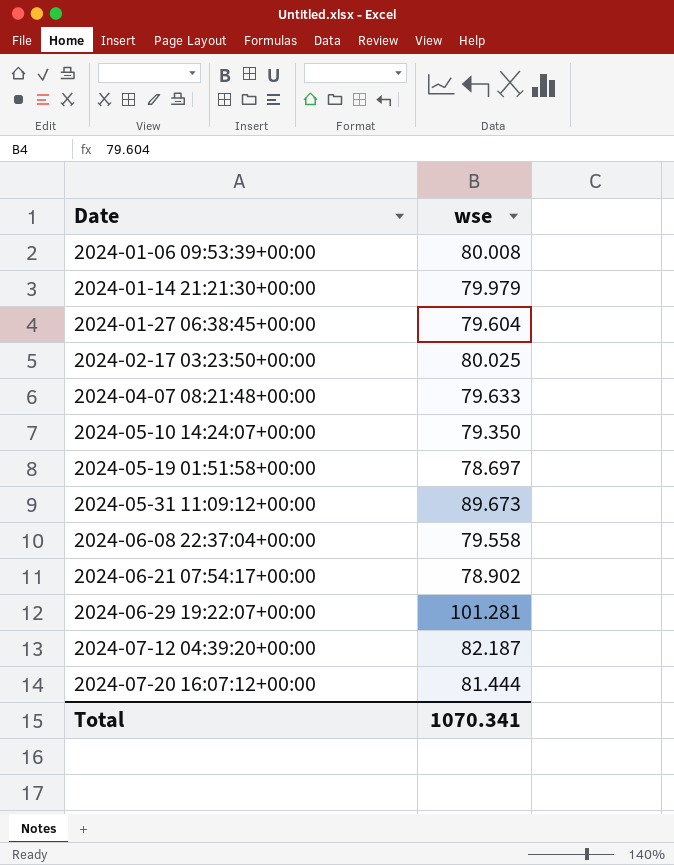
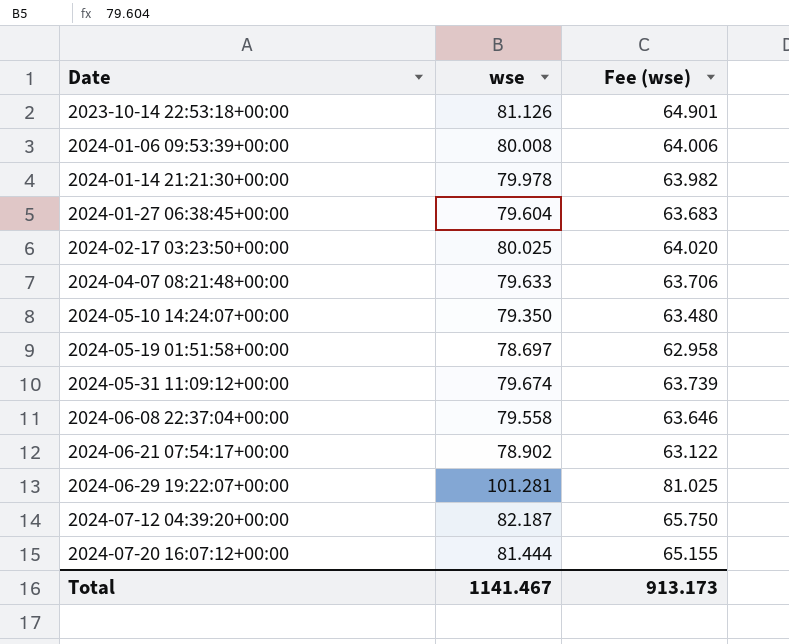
column Fee (wse) | formula: none -> [wse] * 0.8
row 2023-10-14 22:53:18+00:00: none -> 81.126 | 64.901
2024-01-14 21:21:30+00:00 | wse: 79.979 -> 79.978
2024-05-31 11:09:12+00:00 | wse: 89.673 -> 79.674
Total | wse: 1070.341 -> 1141.467

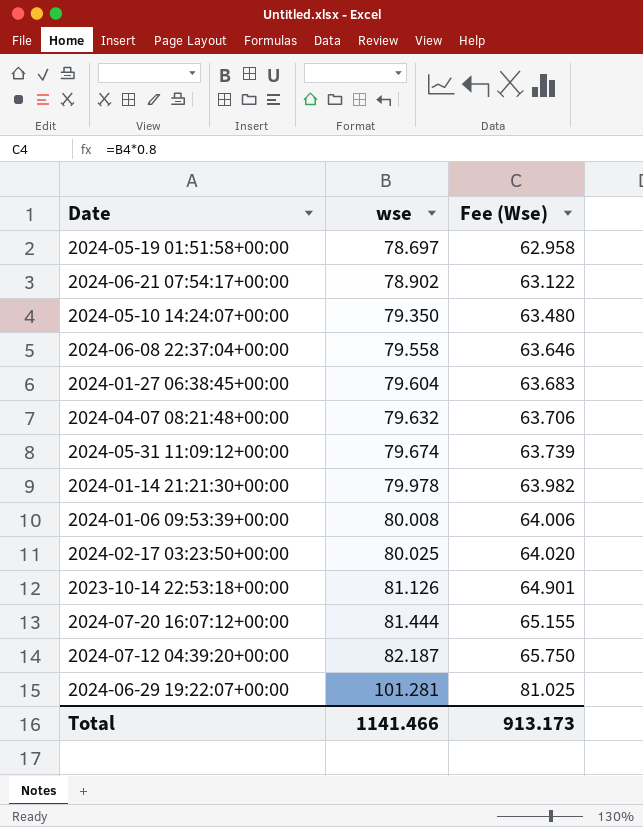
row order: Date ascending -> wse ascending
column name: Fee (wse) -> Fee (Wse)
2024-04-07 08:21:48+00:00 | wse: 79.633 -> 79.632
Total | wse: 1141.467 -> 1141.466

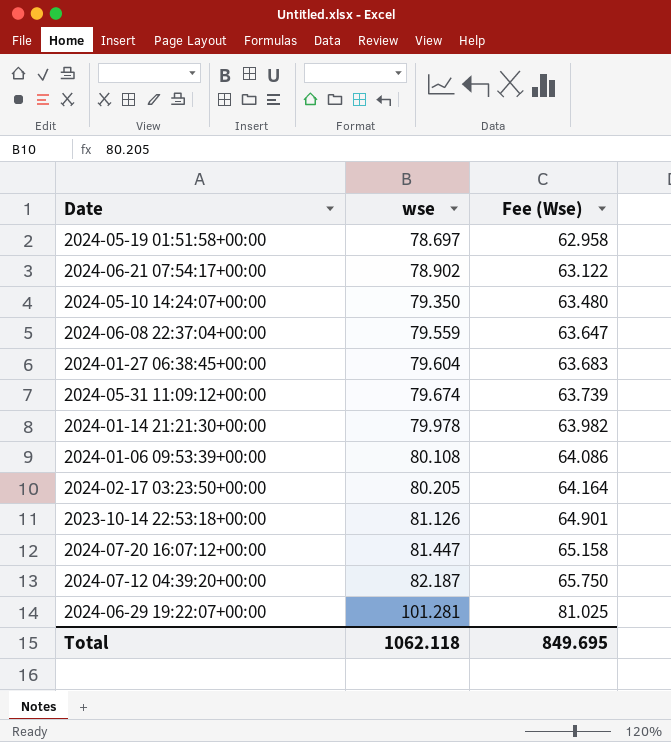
row 2024-04-07 08:21:48+00:00: 79.632 | 63.706 -> none
2024-06-08 22:37:04+00:00 | wse: 79.558 -> 79.559
2024-06-08 22:37:04+00:00 | Fee (Wse): 63.646 -> 63.647
2024-01-06 09:53:39+00:00 | wse: 80.008 -> 80.108
2024-01-06 09:53:39+00:00 | Fee (Wse): 64.006 -> 64.086
2024-02-17 03:23:50+00:00 | wse: 80.025 -> 80.205
2024-02-17 03:23:50+00:00 | Fee (Wse): 64.020 -> 64.164
2024-07-20 16:07:12+00:00 | wse: 81.444 -> 81.447
2024-07-20 16:07:12+00:00 | Fee (Wse): 65.155 -> 65.158
Total | wse: 1141.466 -> 1062.118
Total | Fee (Wse): 913.173 -> 849.695

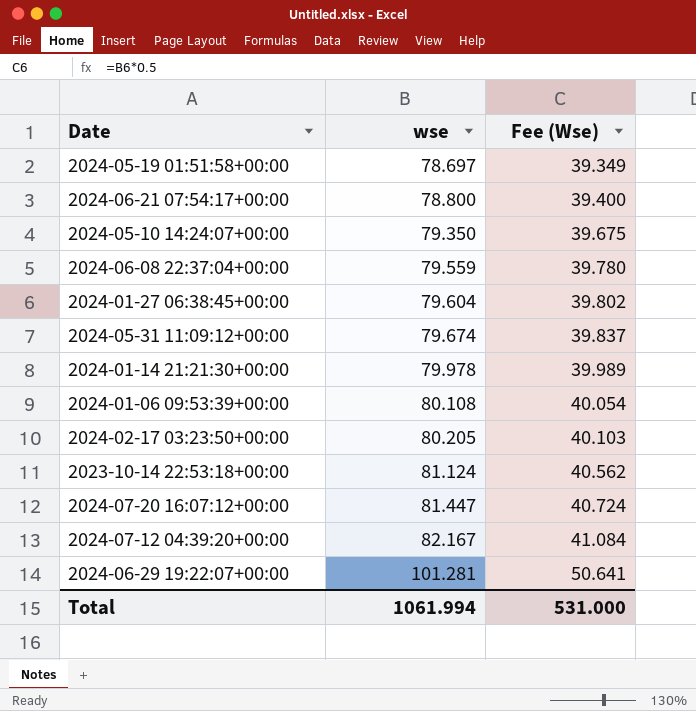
column Fee (Wse) | formula: [wse] * 0.8 -> [wse] * 0.5
2024-06-21 07:54:17+00:00 | wse: 78.902 -> 78.800
2023-10-14 22:53:18+00:00 | wse: 81.126 -> 81.124
2024-07-12 04:39:20+00:00 | wse: 82.187 -> 82.167
Total | wse: 1062.118 -> 1061.994
Total | Fee (Wse): 849.695 -> 531.000

